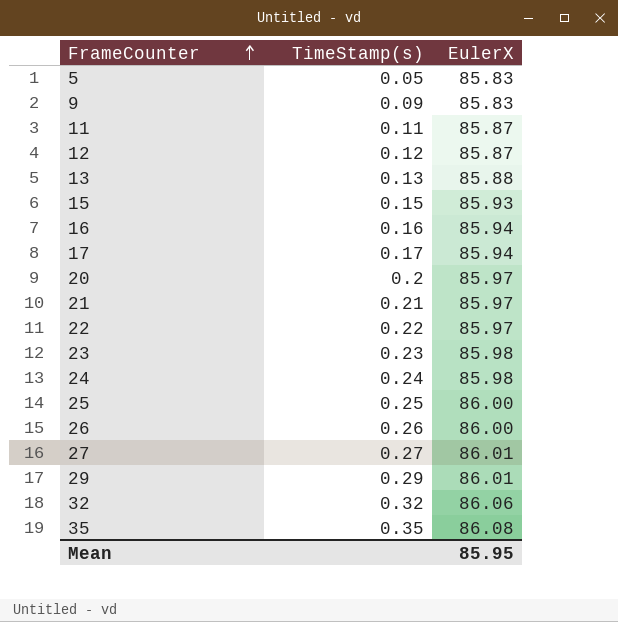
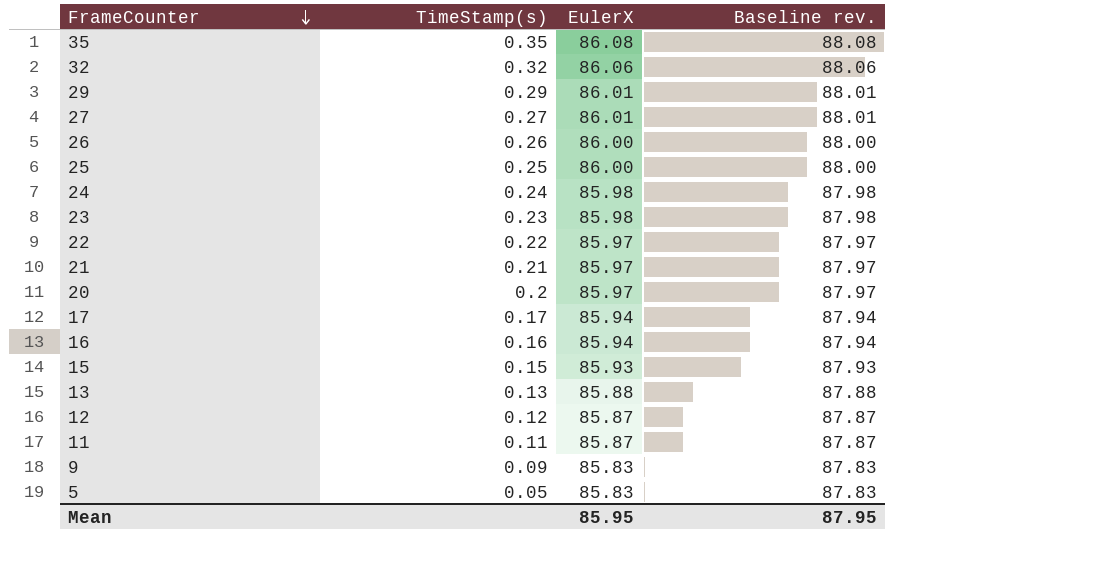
row order: FrameCounter ascending -> FrameCounter descending
column Baseline rev. | formula: none -> [EulerX] + 2

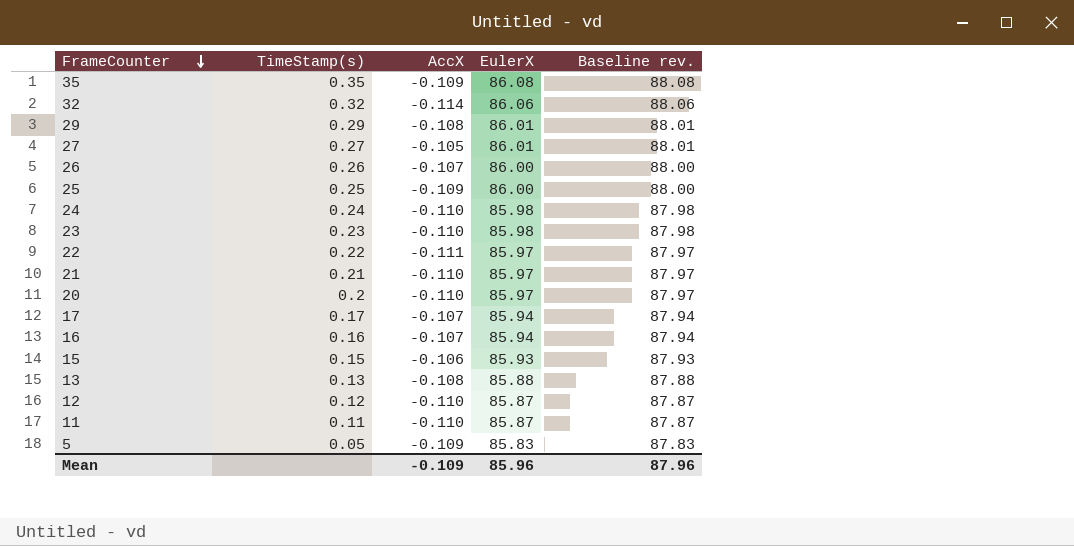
column AccX | position: none -> 3
row 9: 0.09 | 85.83 | 87.83 -> none
Mean | EulerX: 85.95 -> 85.96
Mean | Baseline rev.: 87.95 -> 87.96

